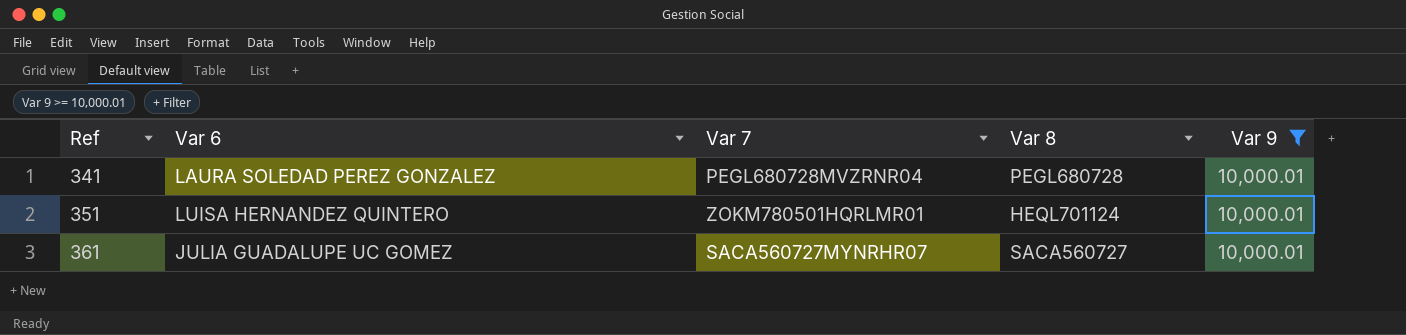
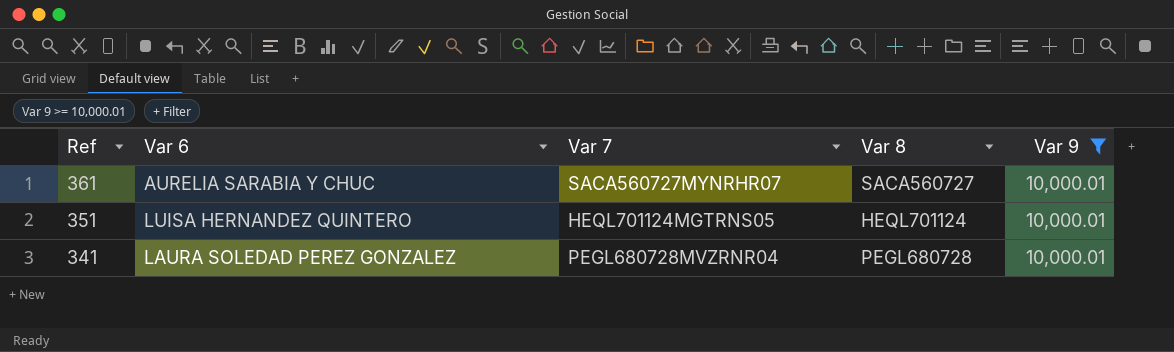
row order: Ref ascending -> Ref descending
361 | Var 6: JULIA GUADALUPE UC GOMEZ -> AURELIA SARABIA Y CHUC
351 | Var 7: ZOKM780501HQRLMR01 -> HEQL701124MGTRNS05

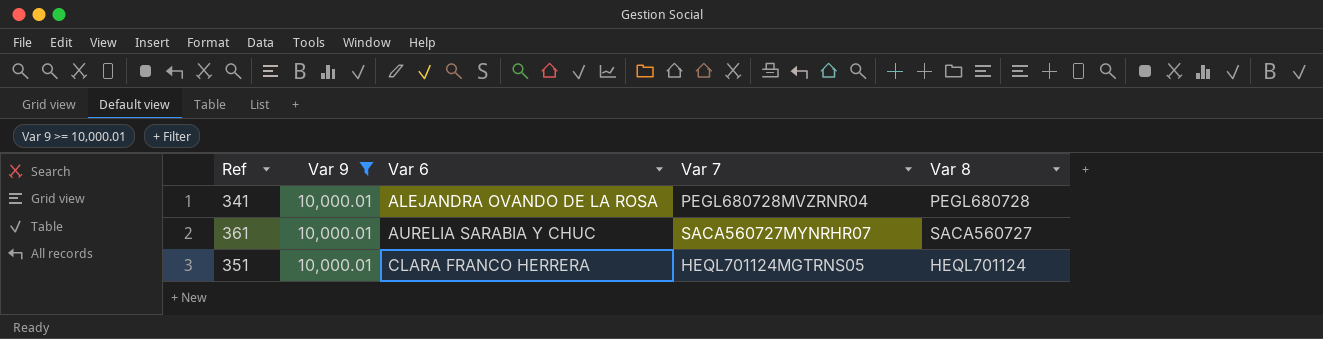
row order: Ref descending -> Var 6 ascending
column Var 9 | position: 5 -> 2
341 | Var 6: LAURA SOLEDAD PEREZ GONZALEZ -> ALEJANDRA OVANDO DE LA ROSA
351 | Var 6: LUISA HERNANDEZ QUINTERO -> CLARA FRANCO HERRERA

